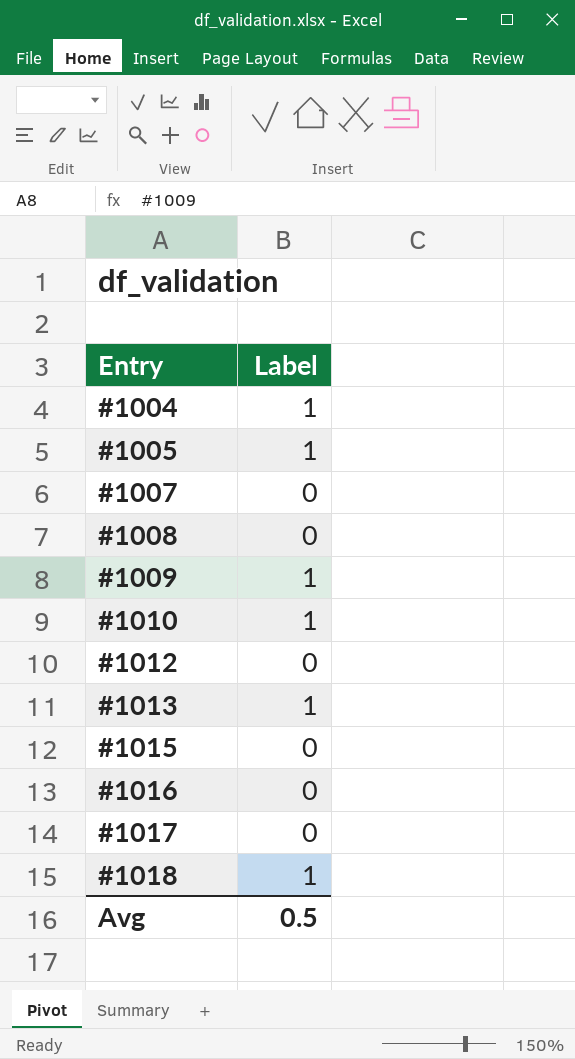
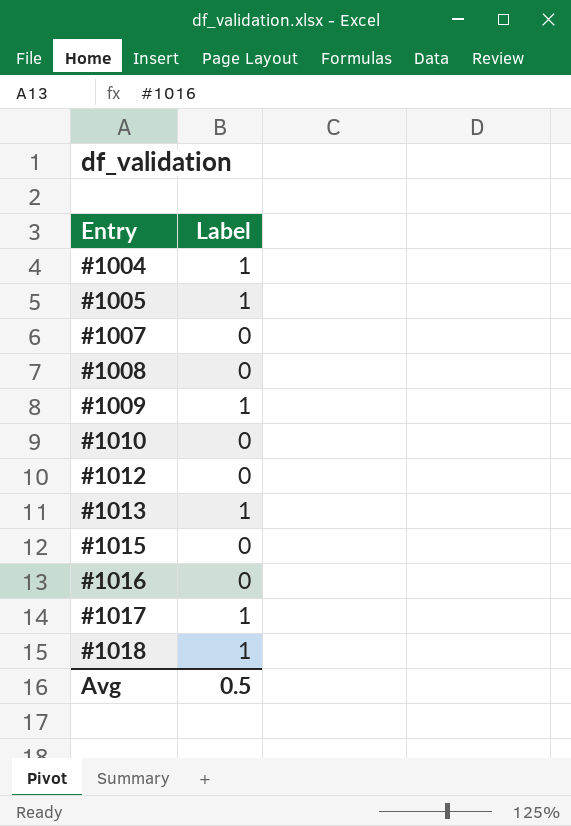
#1010 | Label: 1 -> 0
#1017 | Label: 0 -> 1

